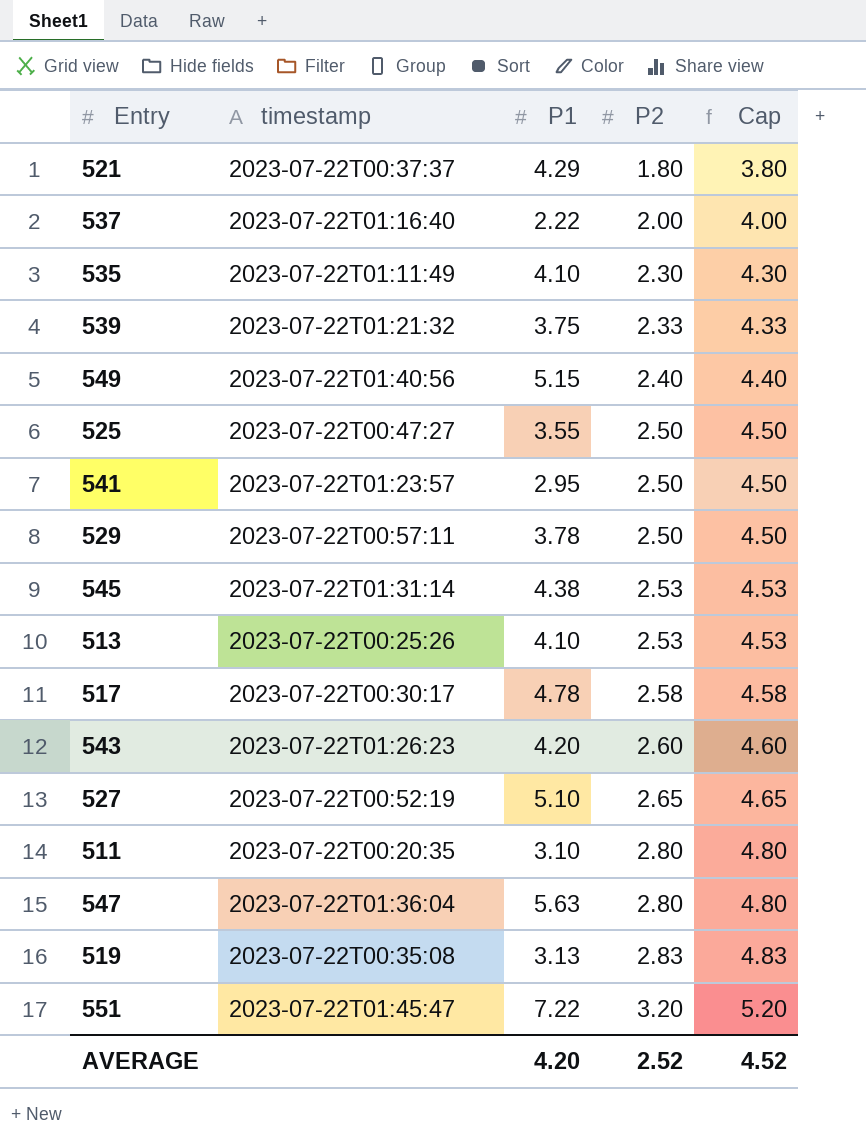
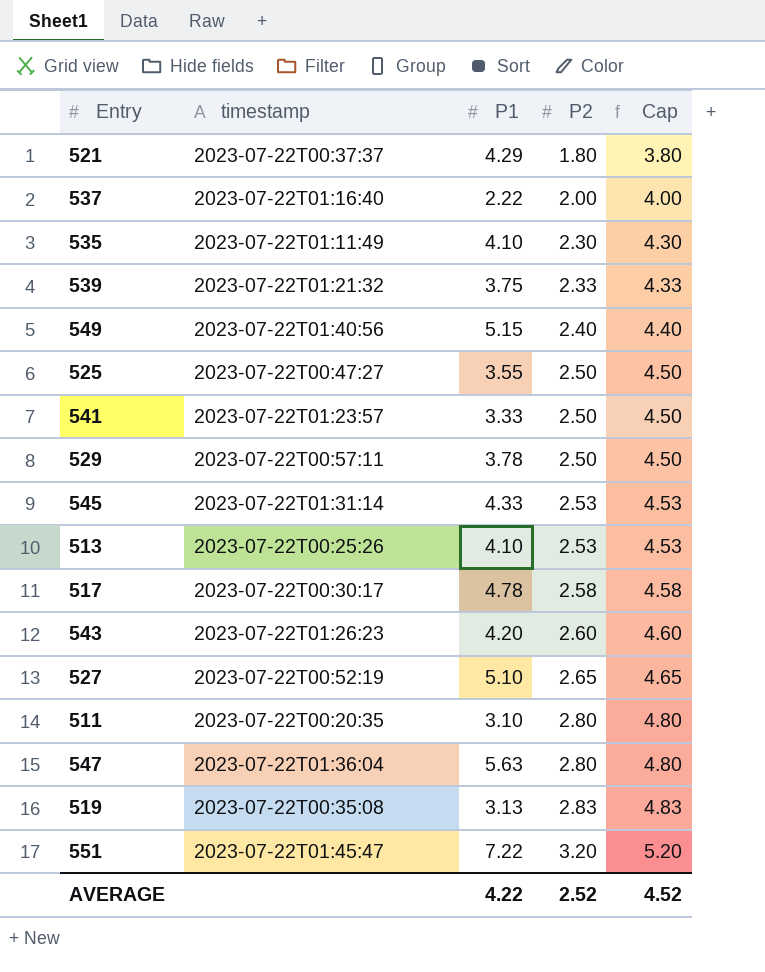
541 | P1: 2.95 -> 3.33
545 | P1: 4.38 -> 4.33
AVERAGE | P1: 4.20 -> 4.22

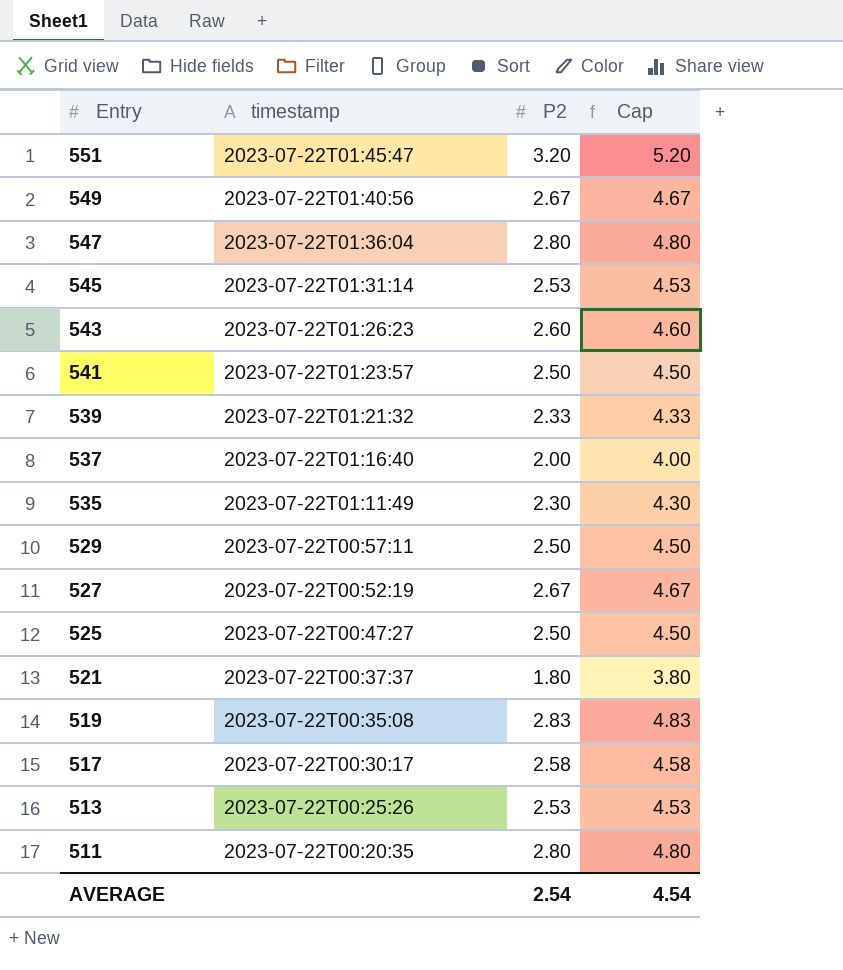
row order: P2 ascending -> Entry descending
column P1 | position: 3 -> none
549 | P2: 2.40 -> 2.67
549 | Cap: 4.40 -> 4.67
527 | P2: 2.65 -> 2.67
527 | Cap: 4.65 -> 4.67
AVERAGE | P2: 2.52 -> 2.54
AVERAGE | Cap: 4.52 -> 4.54

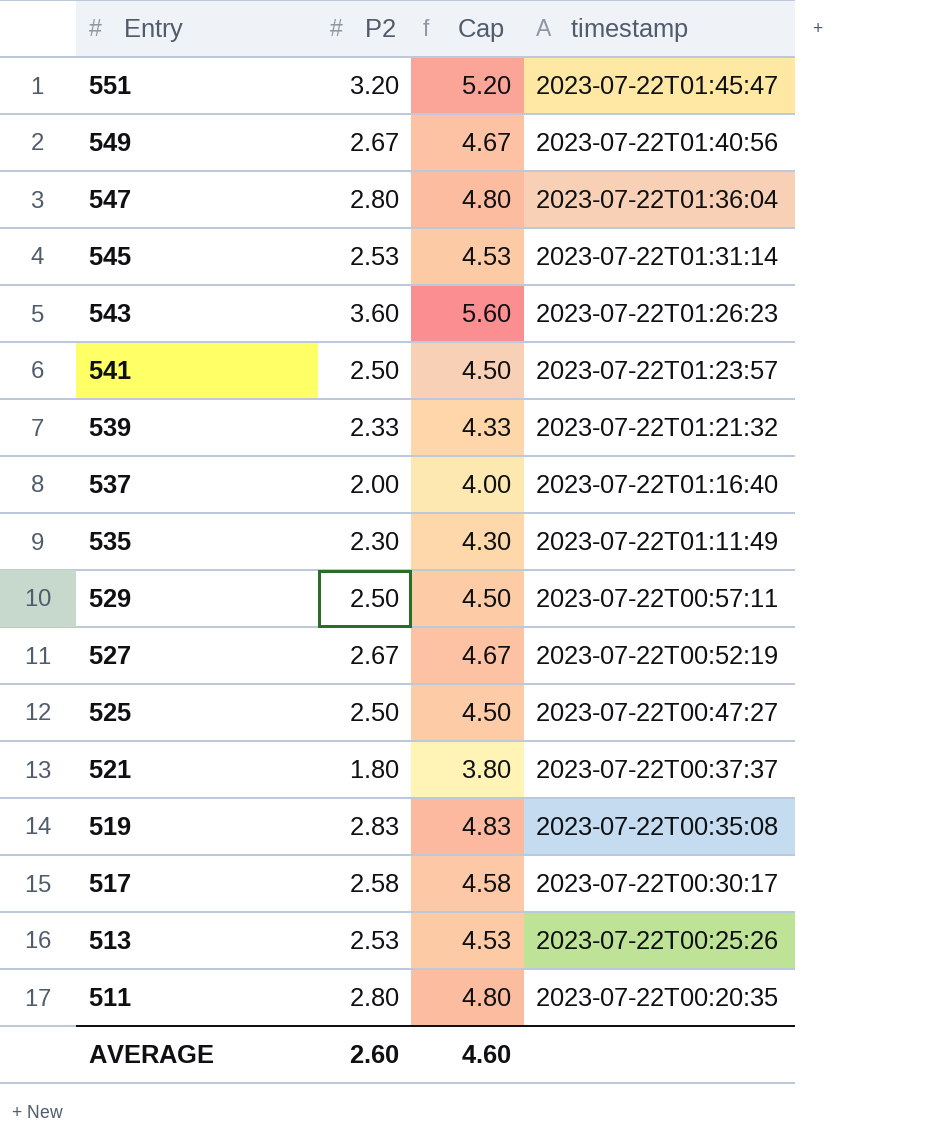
column timestamp | position: 2 -> 4
543 | P2: 2.60 -> 3.60
543 | Cap: 4.60 -> 5.60
AVERAGE | P2: 2.54 -> 2.60
AVERAGE | Cap: 4.54 -> 4.60

